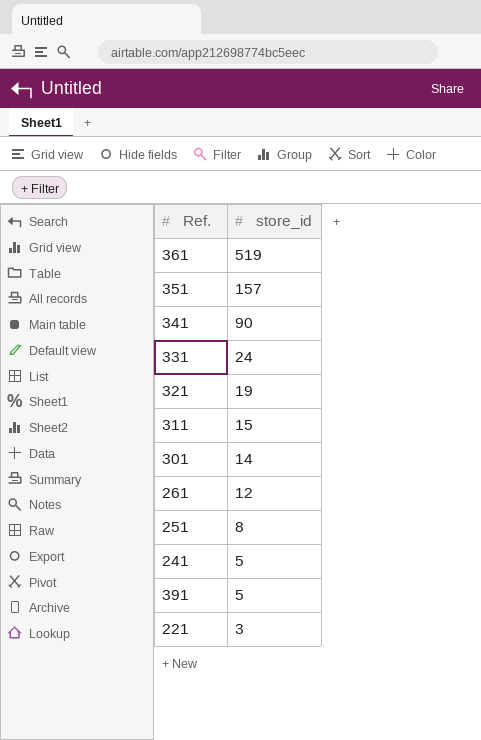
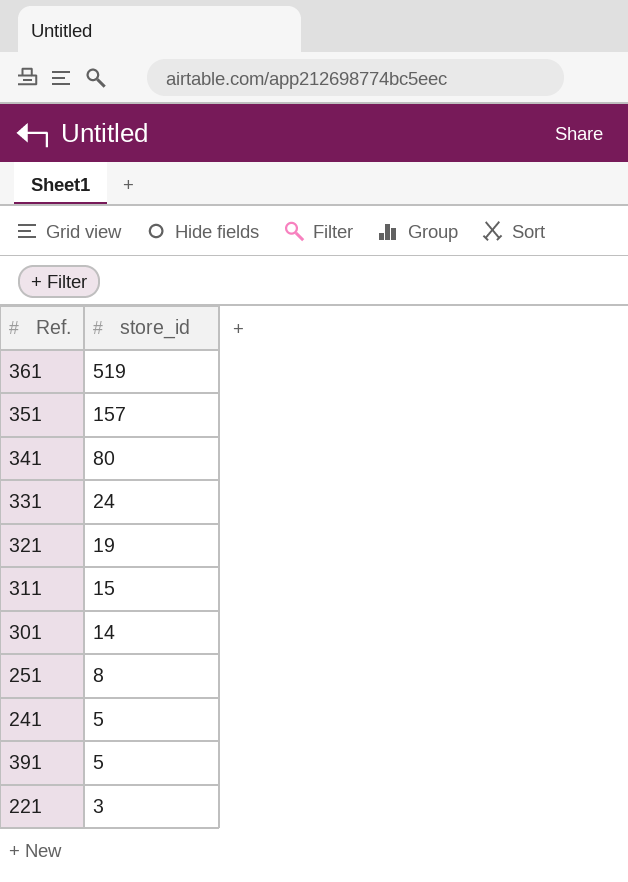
row 261: 12 -> none
341 | store_id: 90 -> 80

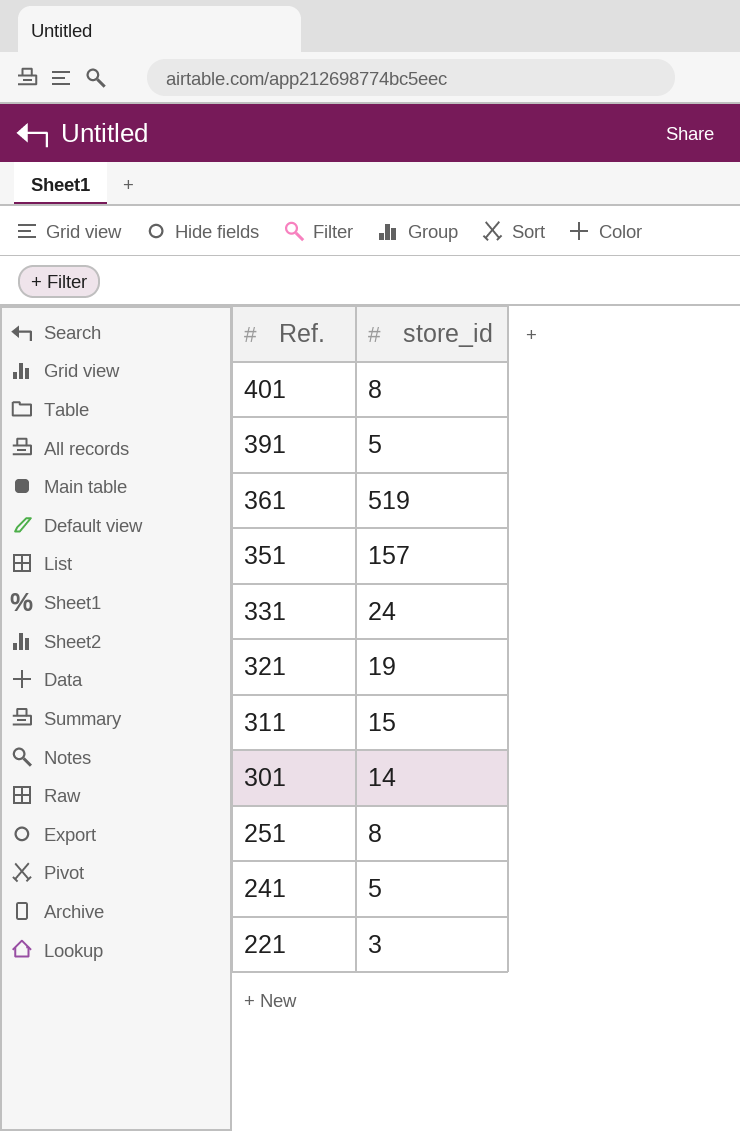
row order: store_id descending -> Ref. descending
row 341: 80 -> none
row 401: none -> 8

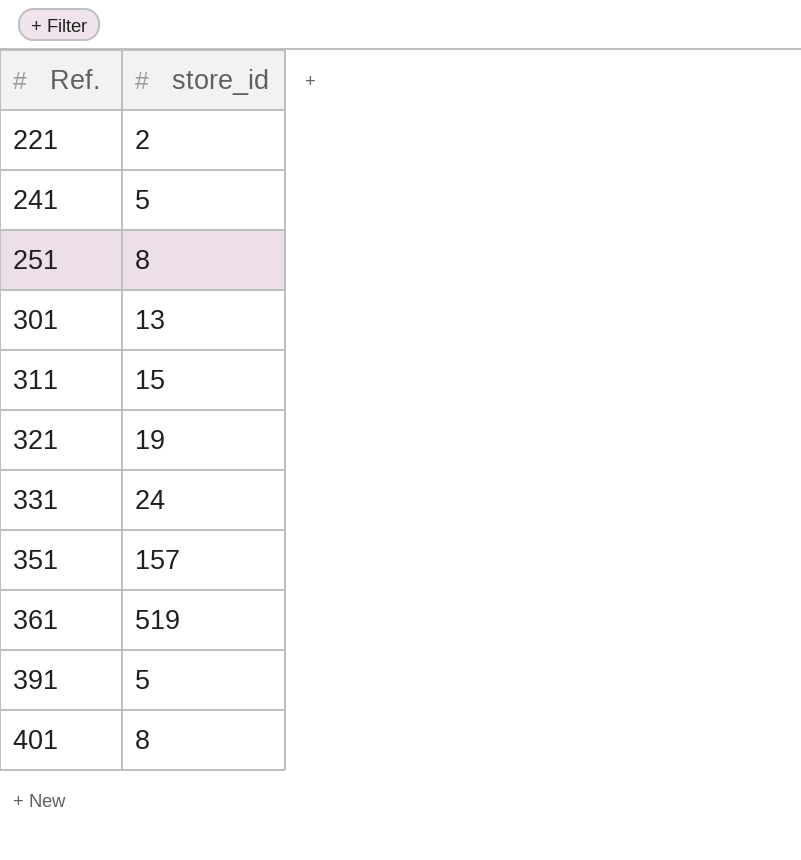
row order: Ref. descending -> Ref. ascending
221 | store_id: 3 -> 2
301 | store_id: 14 -> 13

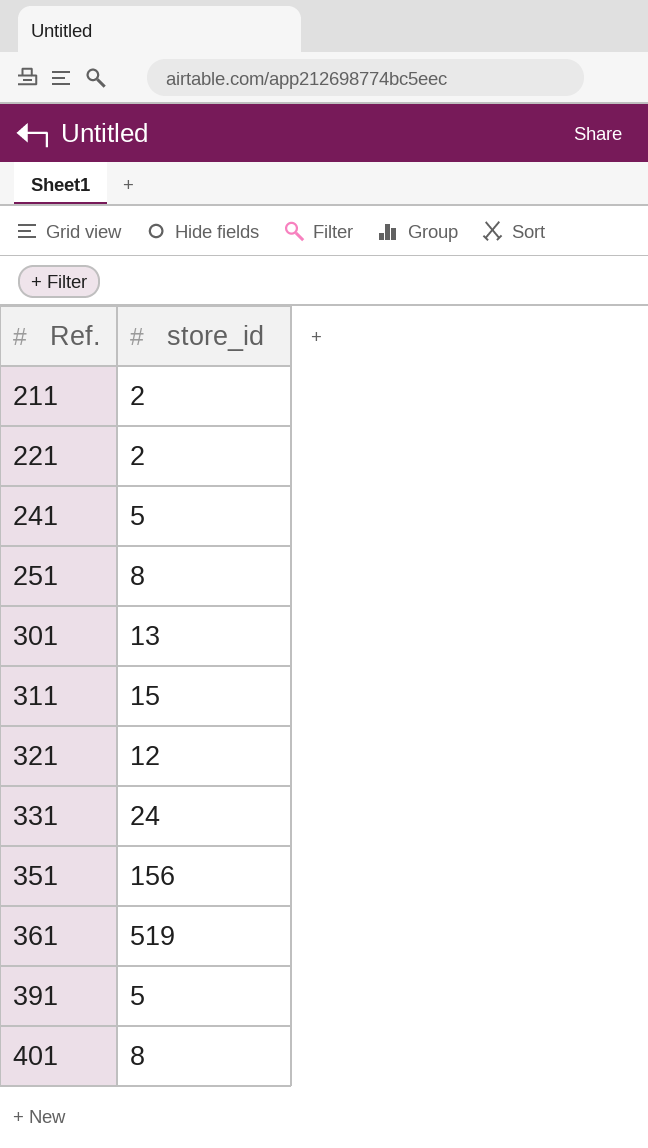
row 211: none -> 2
321 | store_id: 19 -> 12
351 | store_id: 157 -> 156

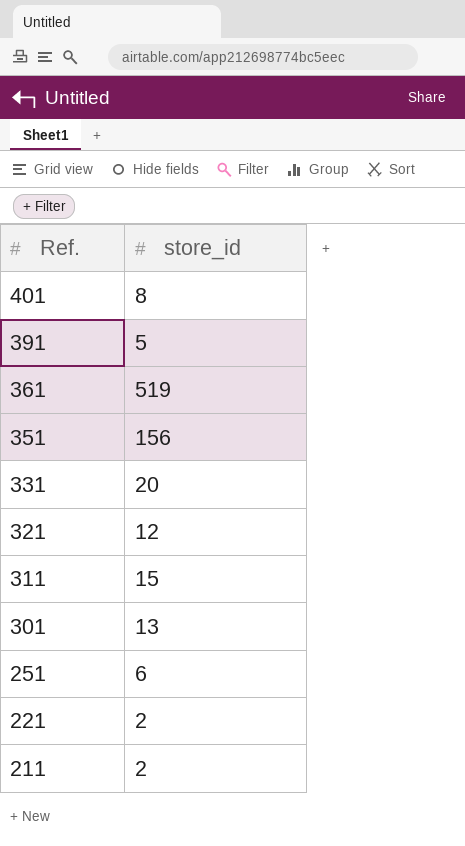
row order: Ref. ascending -> Ref. descending
row 241: 5 -> none
331 | store_id: 24 -> 20
251 | store_id: 8 -> 6

